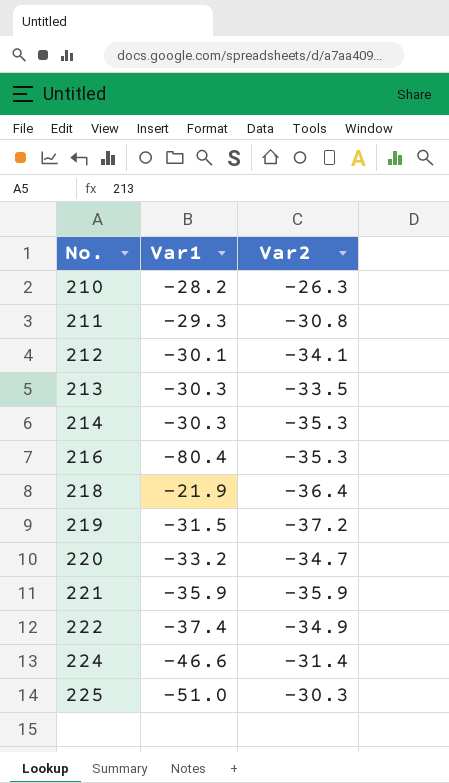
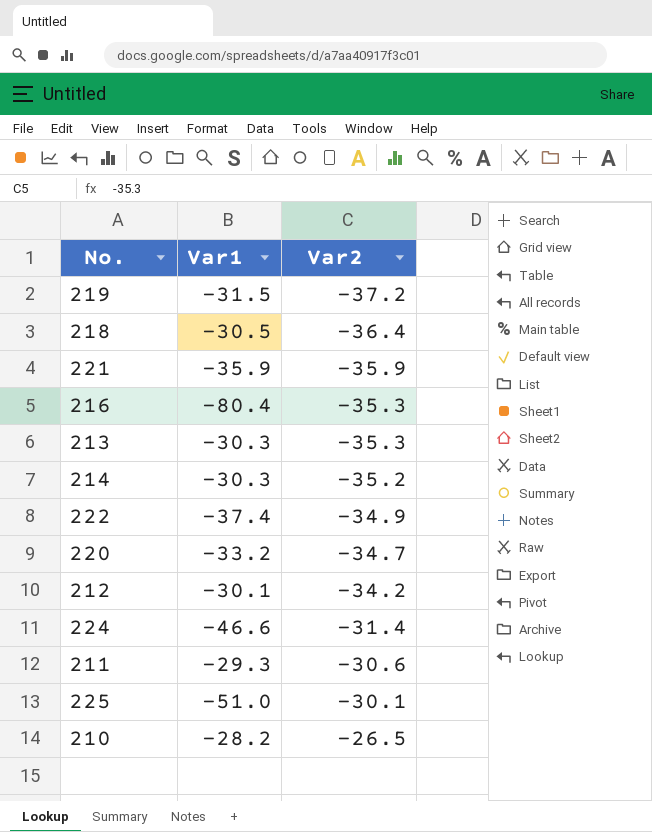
row order: No. ascending -> Var2 ascending
218 | Var1: -21.9 -> -30.5
213 | Var2: -33.5 -> -35.3
214 | Var2: -35.3 -> -35.2
212 | Var2: -34.1 -> -34.2
211 | Var2: -30.8 -> -30.6
225 | Var2: -30.3 -> -30.1
210 | Var2: -26.3 -> -26.5

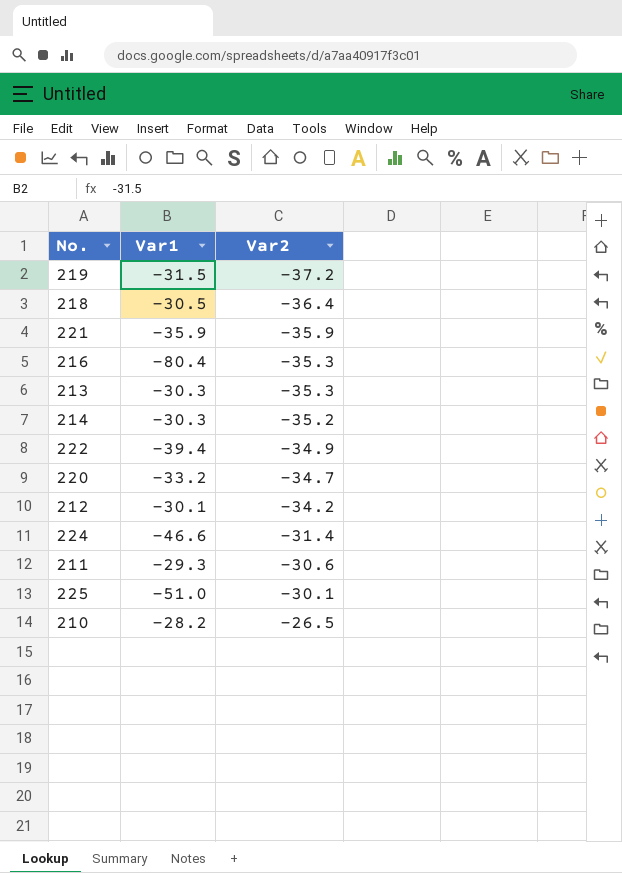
222 | Var1: -37.4 -> -39.4

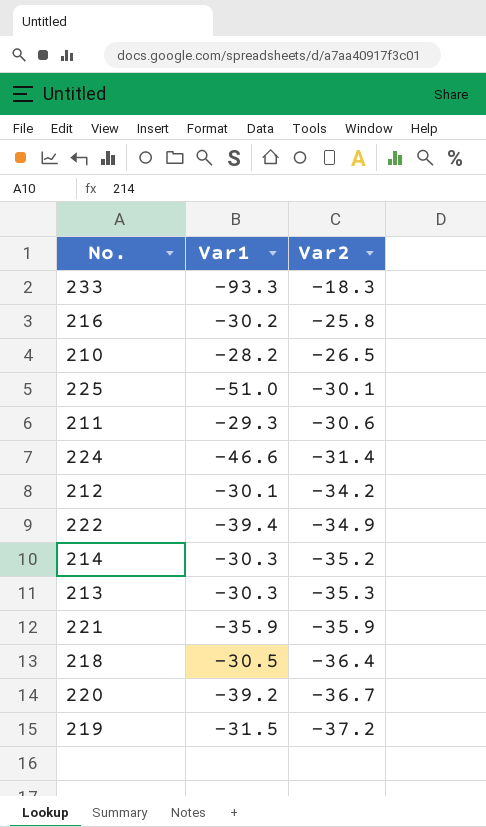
row order: Var2 ascending -> Var2 descending
row 233: none -> -93.3 | -18.3
216 | Var1: -80.4 -> -30.2
216 | Var2: -35.3 -> -25.8
220 | Var1: -33.2 -> -39.2
220 | Var2: -34.7 -> -36.7

